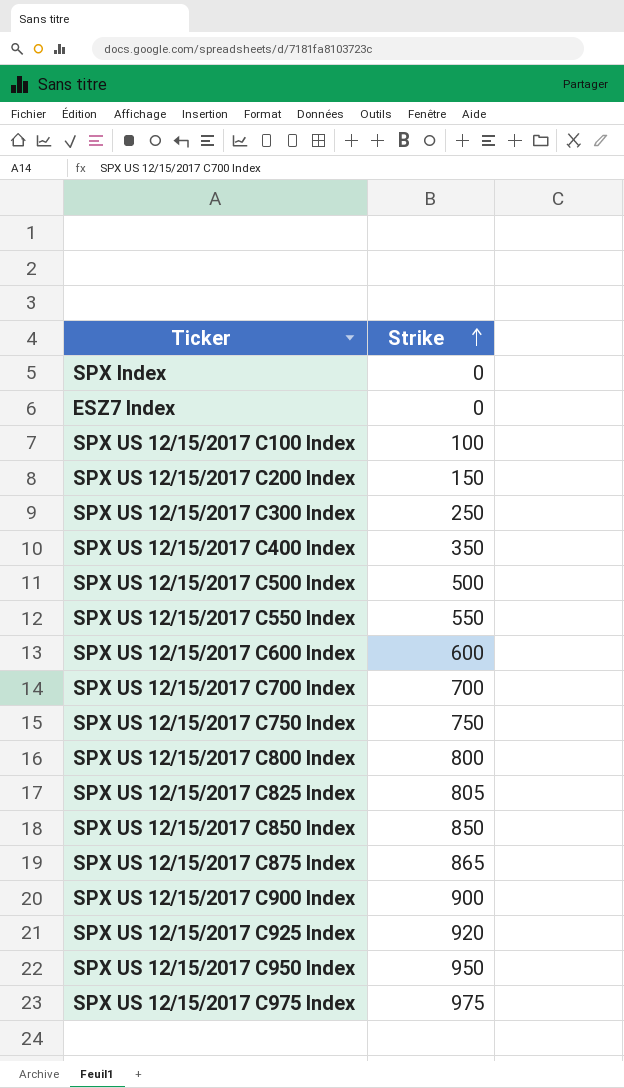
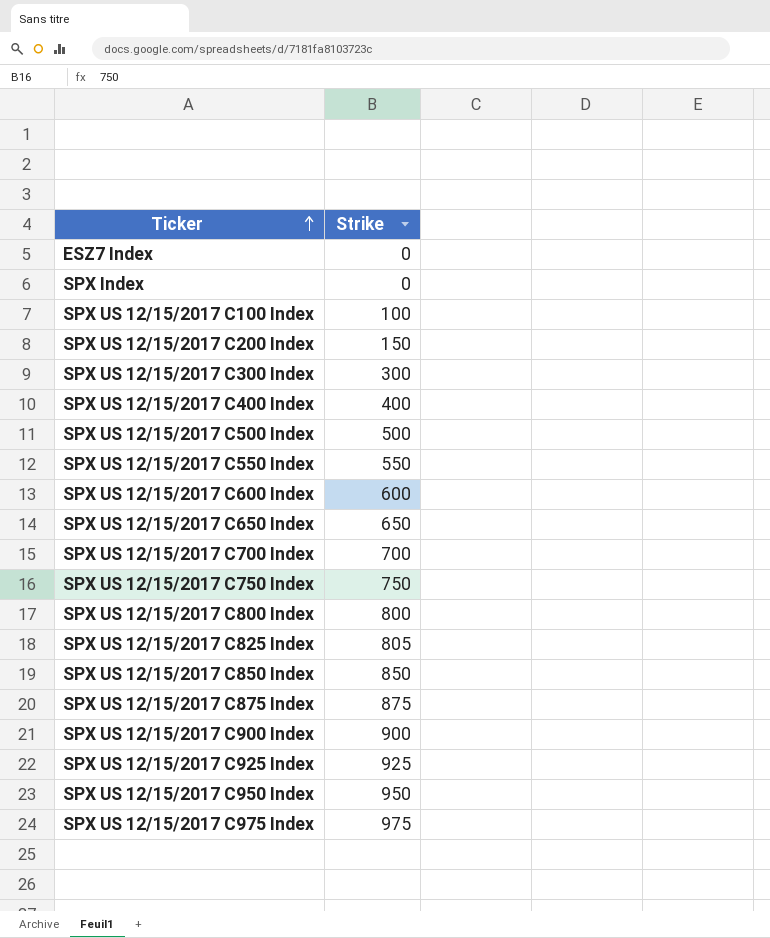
row order: Strike ascending -> Ticker ascending
SPX US 12/15/2017 C300 Index | Strike: 250 -> 300
SPX US 12/15/2017 C400 Index | Strike: 350 -> 400
row SPX US 12/15/2017 C650 Index: none -> 650
SPX US 12/15/2017 C875 Index | Strike: 865 -> 875
SPX US 12/15/2017 C925 Index | Strike: 920 -> 925

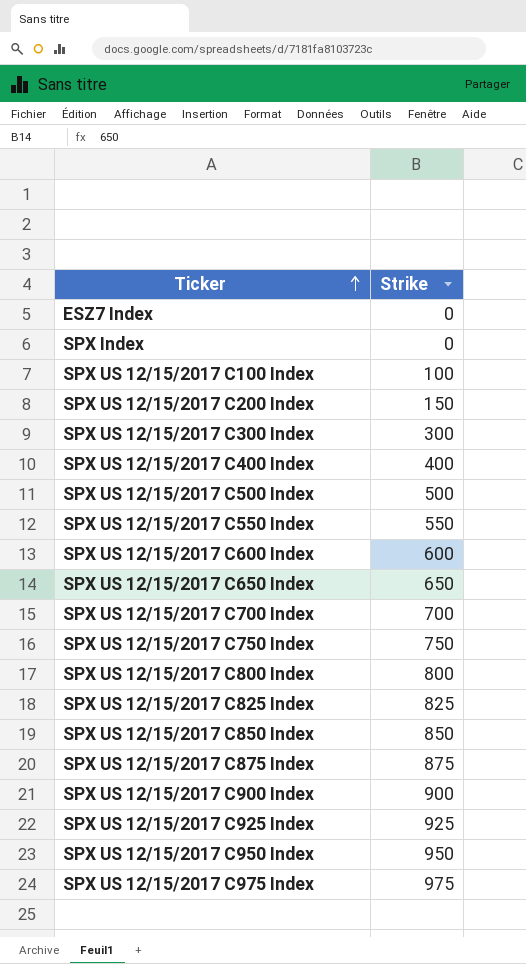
SPX US 12/15/2017 C825 Index | Strike: 805 -> 825

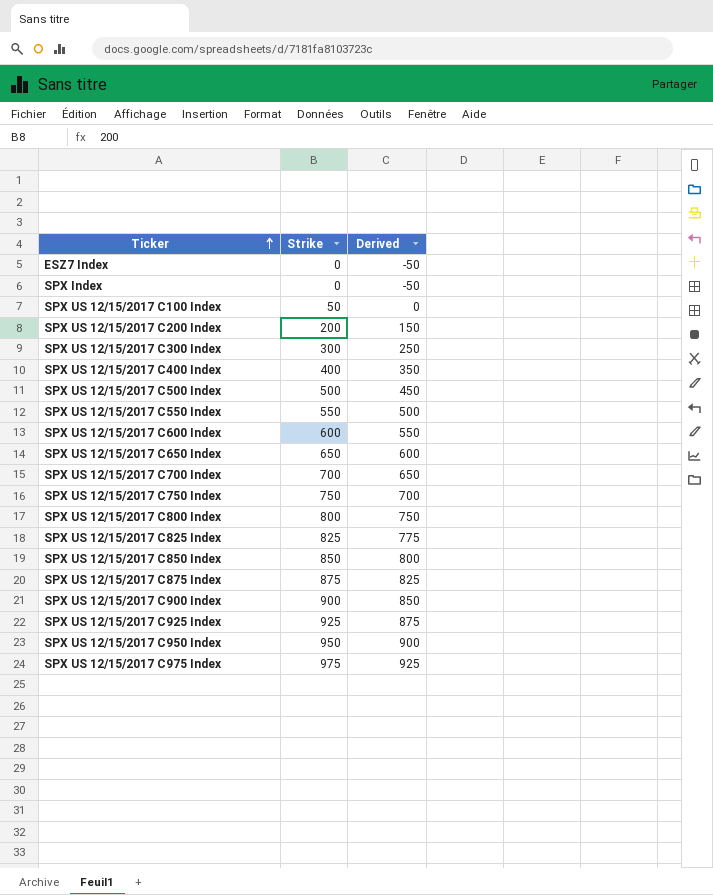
column Derived | formula: none -> [Strike] - 50
SPX US 12/15/2017 C100 Index | Strike: 100 -> 50
SPX US 12/15/2017 C200 Index | Strike: 150 -> 200

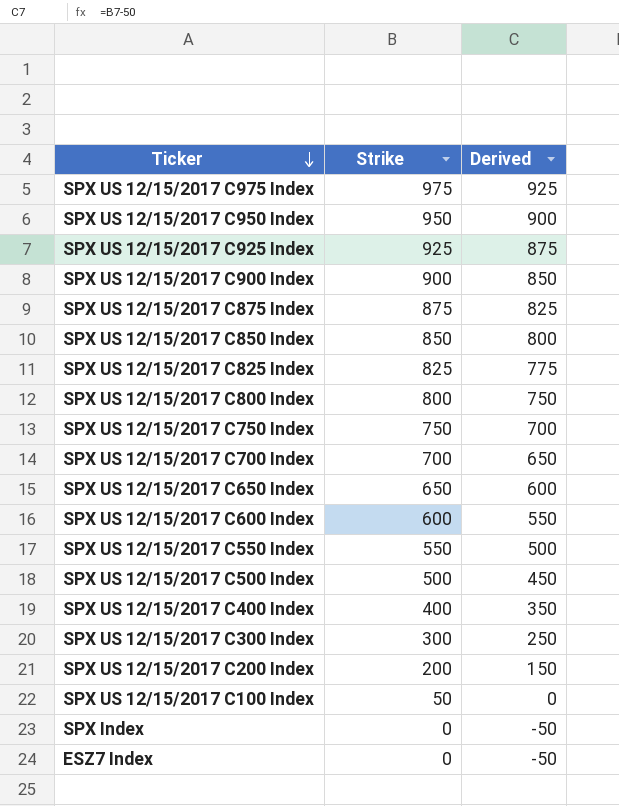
row order: Ticker ascending -> Ticker descending

